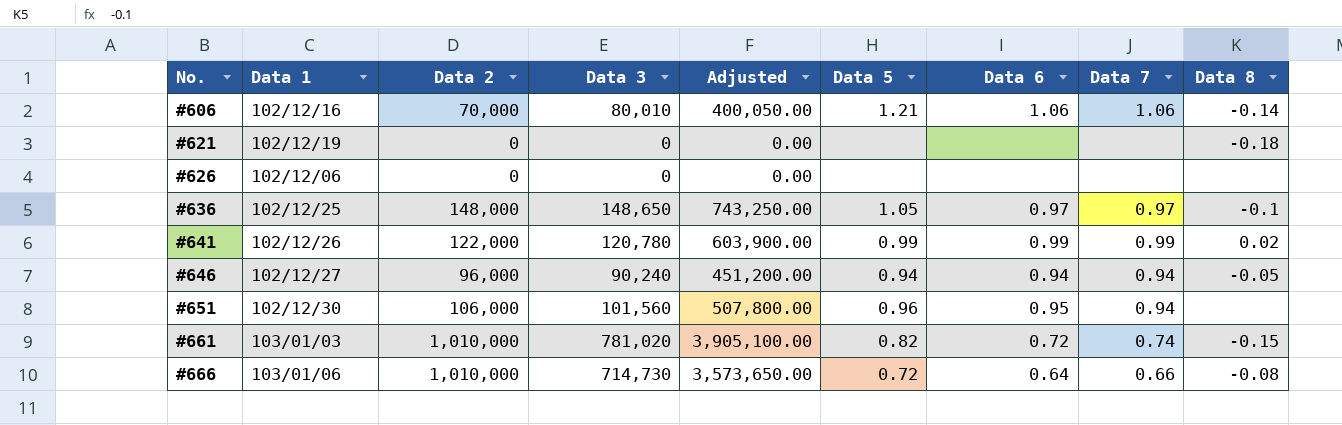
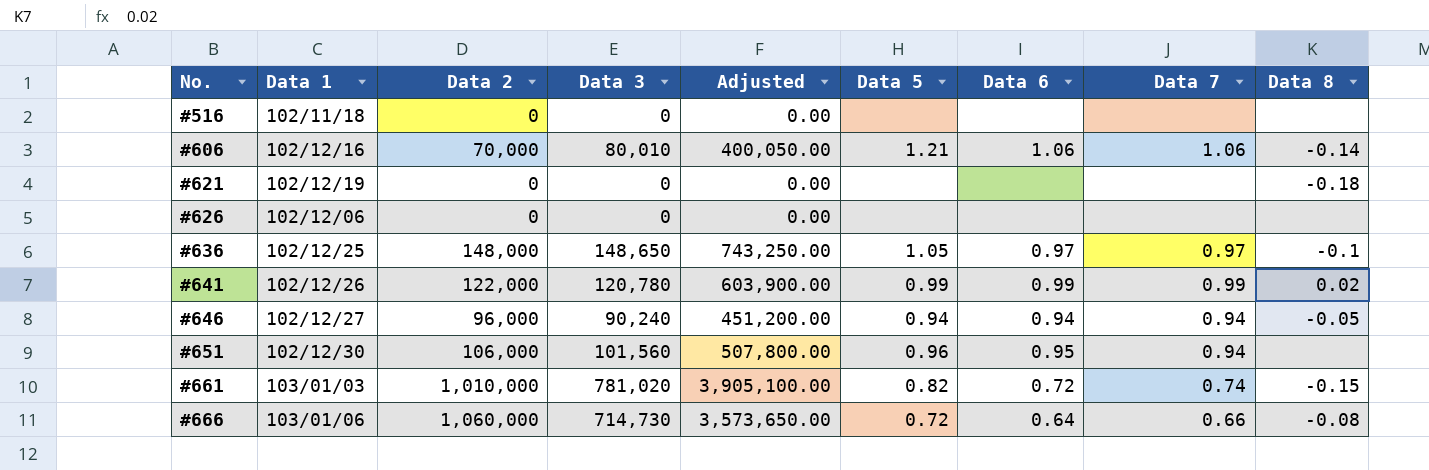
row #516: none -> 102/11/18 | 0 | 0 | 0.00 | none | none | none | none
#666 | Data 2: 1,010,000 -> 1,060,000

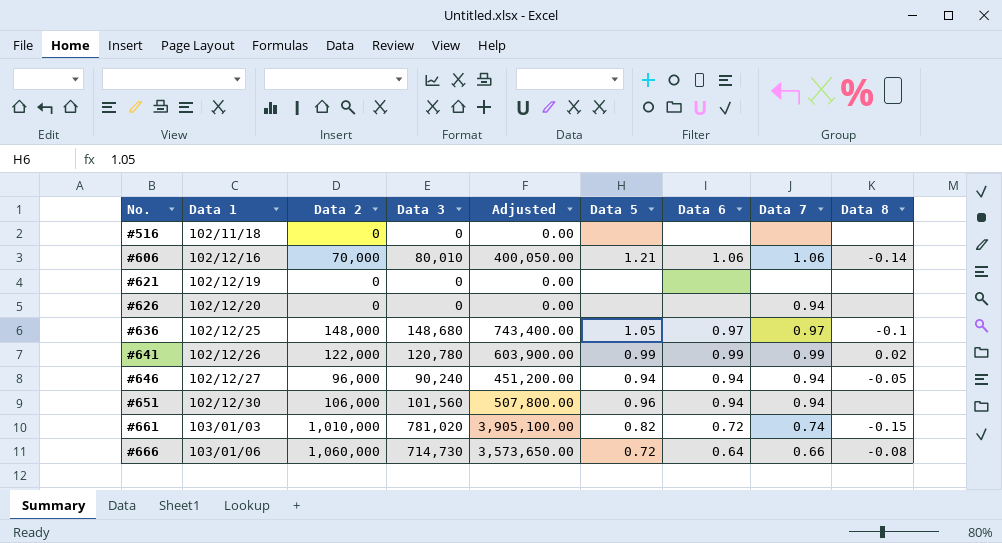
#621 | Data 8: -0.18 -> none
#626 | Data 1: 102/12/06 -> 102/12/20
#626 | Data 7: none -> 0.94
#636 | Data 3: 148,650 -> 148,680
#636 | Adjusted: 743,250.00 -> 743,400.00
#651 | Data 6: 0.95 -> 0.94

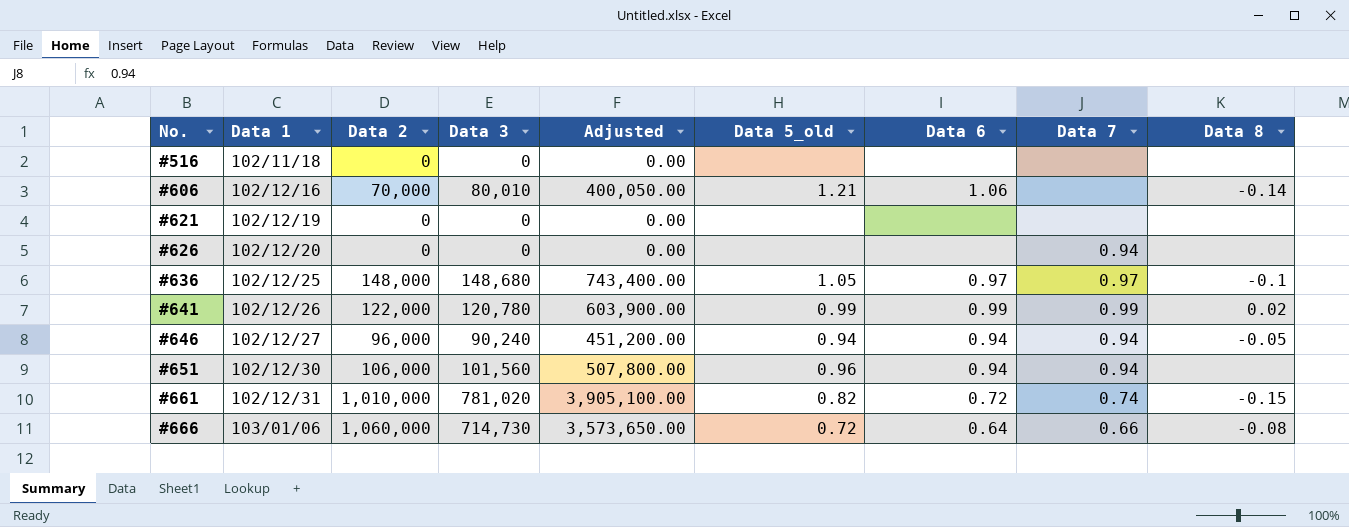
column name: Data 5 -> Data 5_old
#606 | Data 7: 1.06 -> none
#661 | Data 1: 103/01/03 -> 102/12/31

